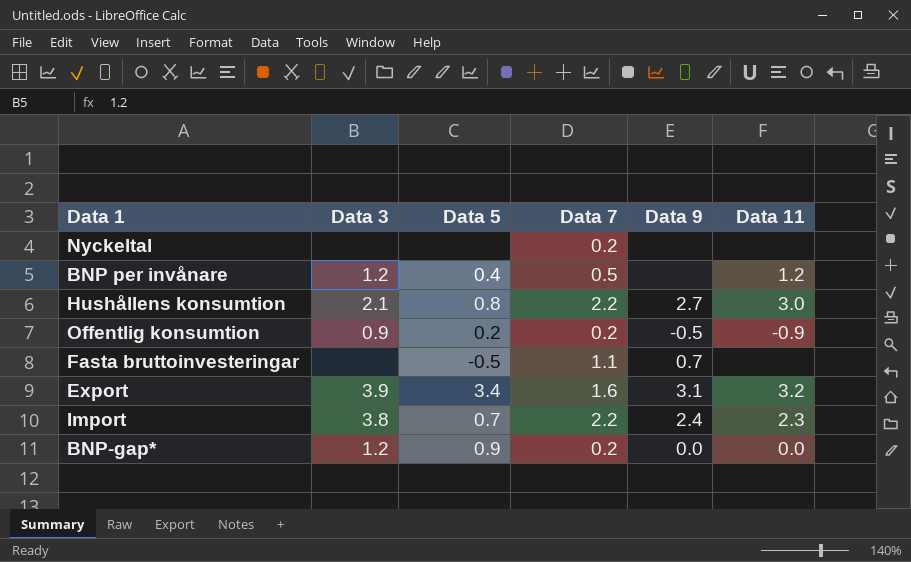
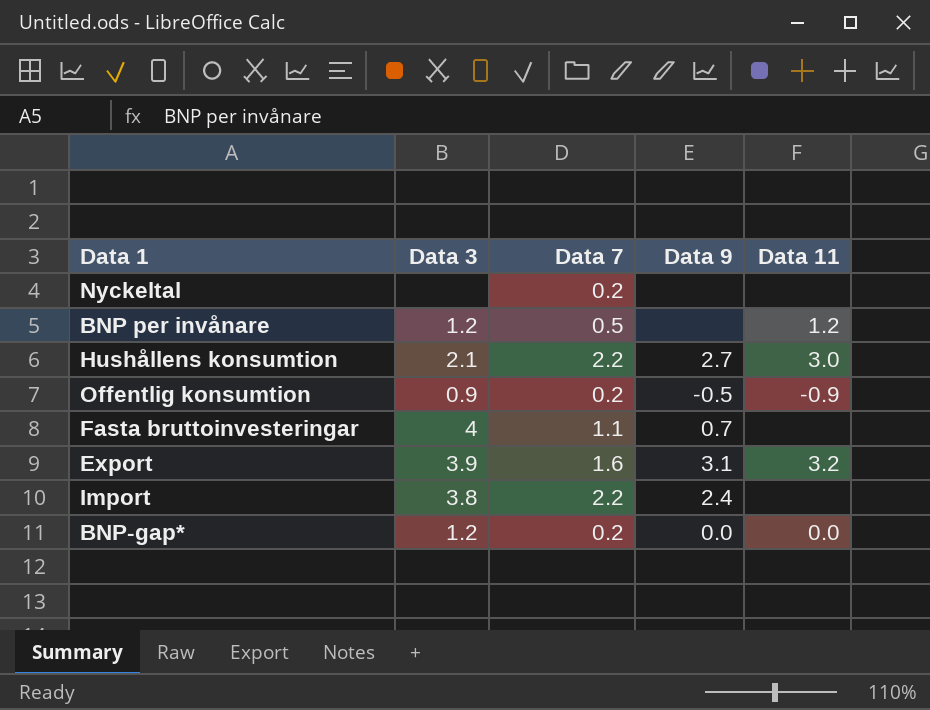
column Data 5 | position: 3 -> none
Fasta bruttoinvesteringar | Data 3: none -> 4
Import | Data 11: 2.3 -> none

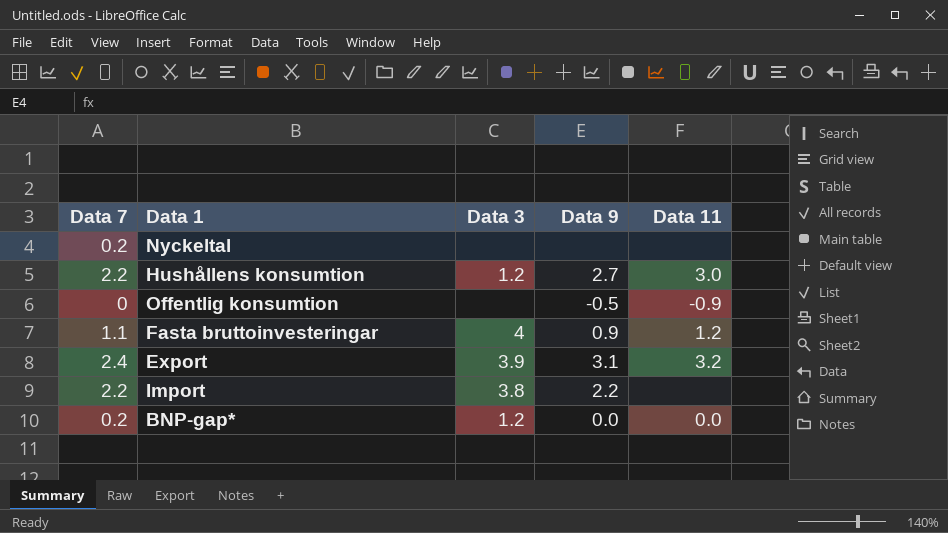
column Data 7 | position: 3 -> 1
row BNP per invånare: 1.2 | 0.5 | none | 1.2 -> none
Hushållens konsumtion | Data 3: 2.1 -> 1.2
Offentlig konsumtion | Data 7: 0.2 -> 0
Offentlig konsumtion | Data 3: 0.9 -> none
Fasta bruttoinvesteringar | Data 9: 0.7 -> 0.9
Fasta bruttoinvesteringar | Data 11: none -> 1.2
Export | Data 7: 1.6 -> 2.4
Import | Data 9: 2.4 -> 2.2

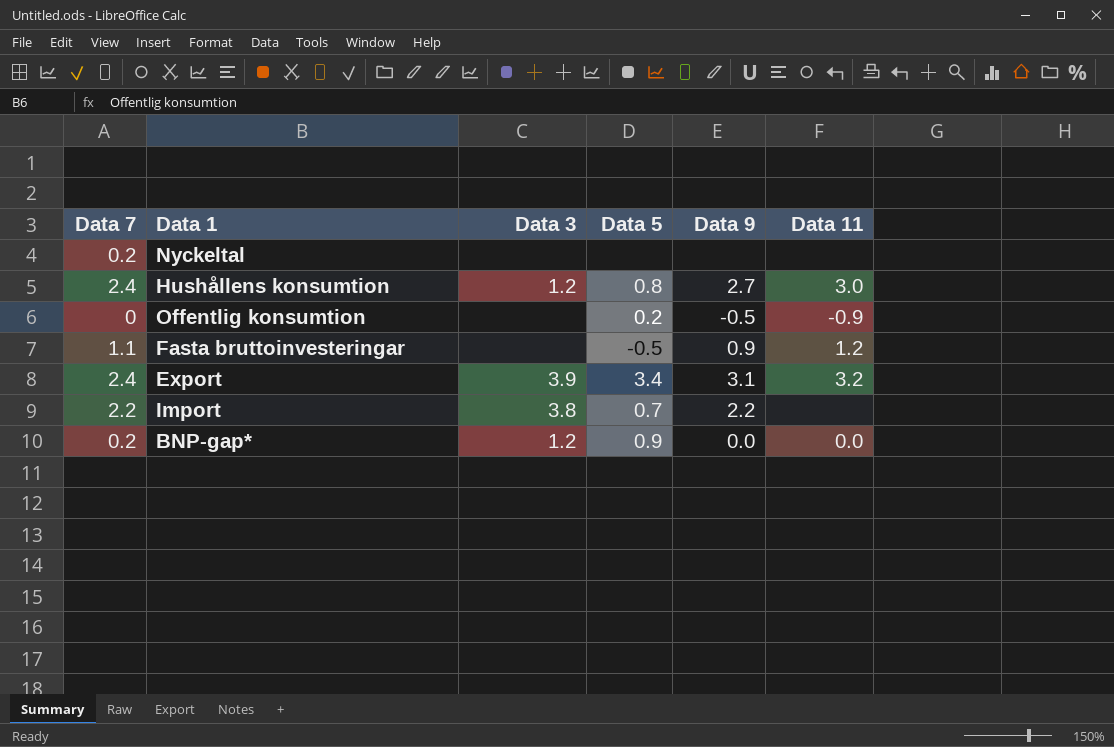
column Data 5 | position: none -> 4
Hushållens konsumtion | Data 7: 2.2 -> 2.4
Fasta bruttoinvesteringar | Data 3: 4 -> none

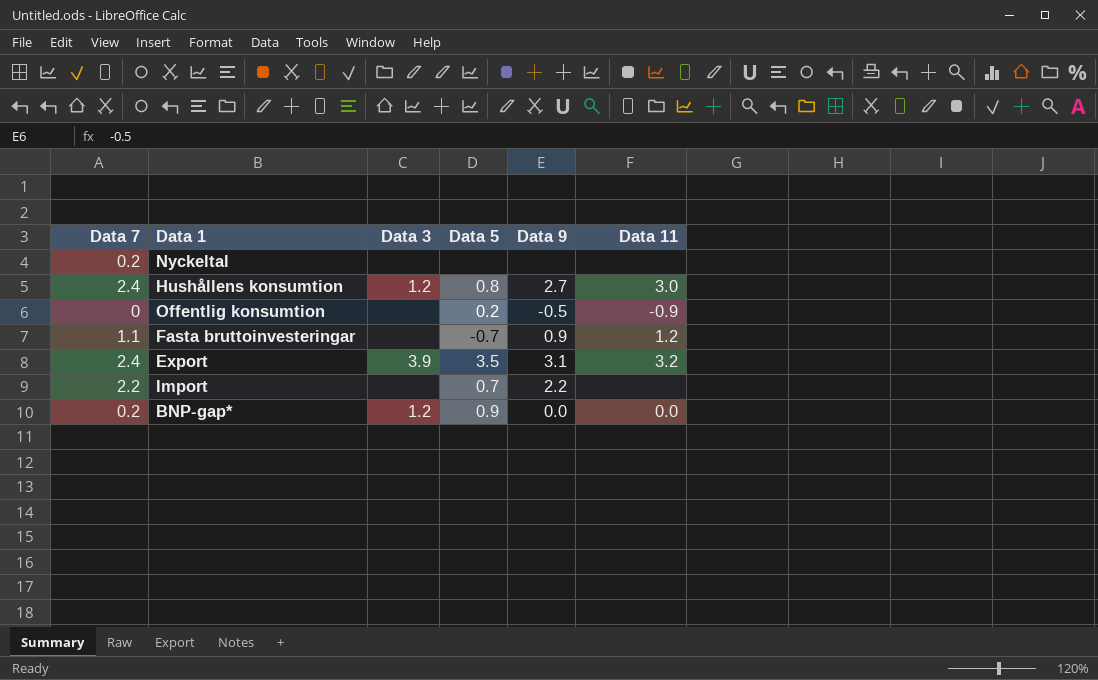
Fasta bruttoinvesteringar | Data 5: -0.5 -> -0.7
Export | Data 5: 3.4 -> 3.5
Import | Data 3: 3.8 -> none

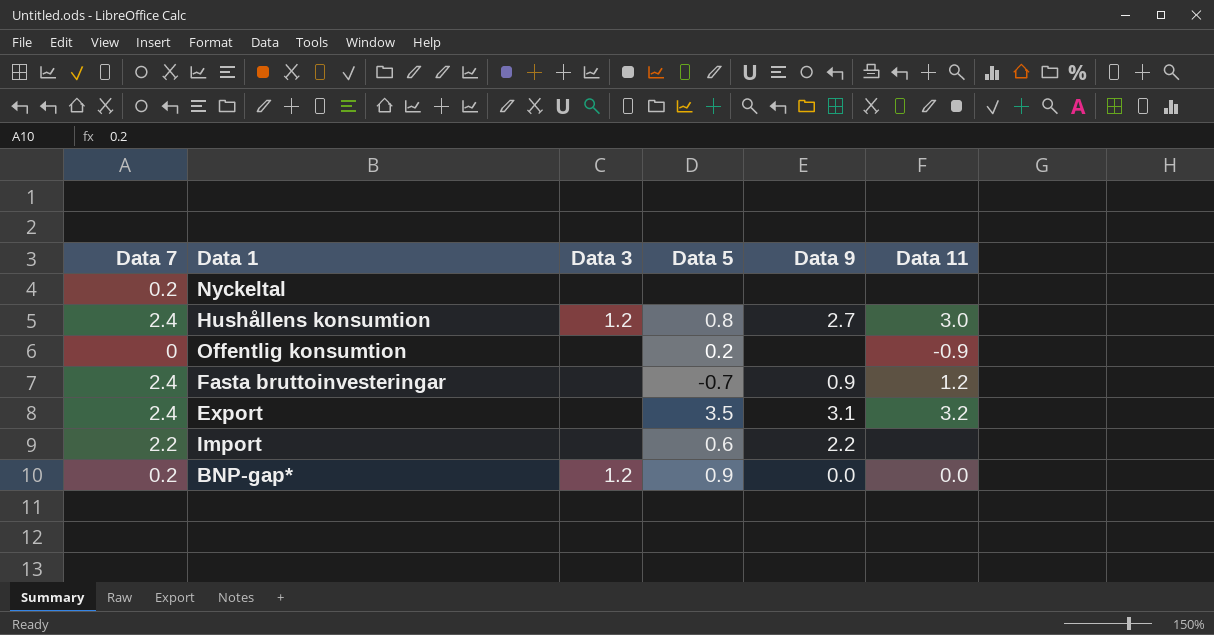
Offentlig konsumtion | Data 9: -0.5 -> none
Fasta bruttoinvesteringar | Data 7: 1.1 -> 2.4
Export | Data 3: 3.9 -> none
Import | Data 5: 0.7 -> 0.6

